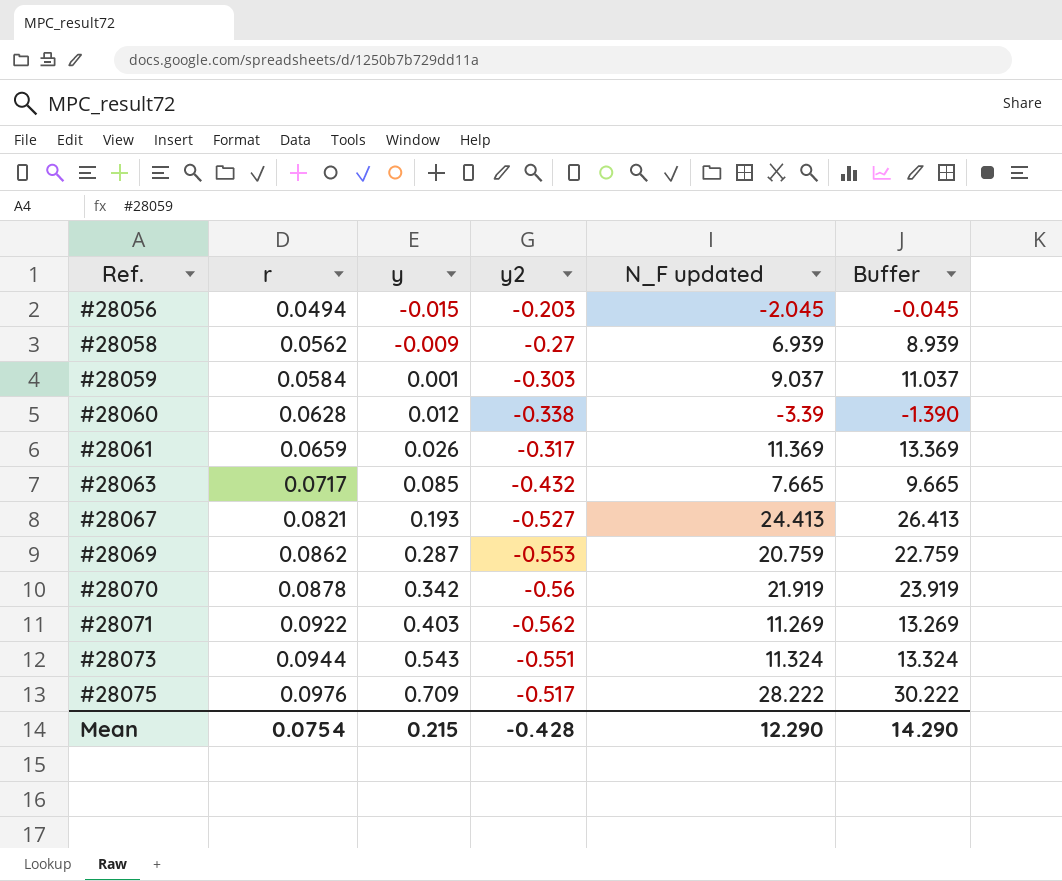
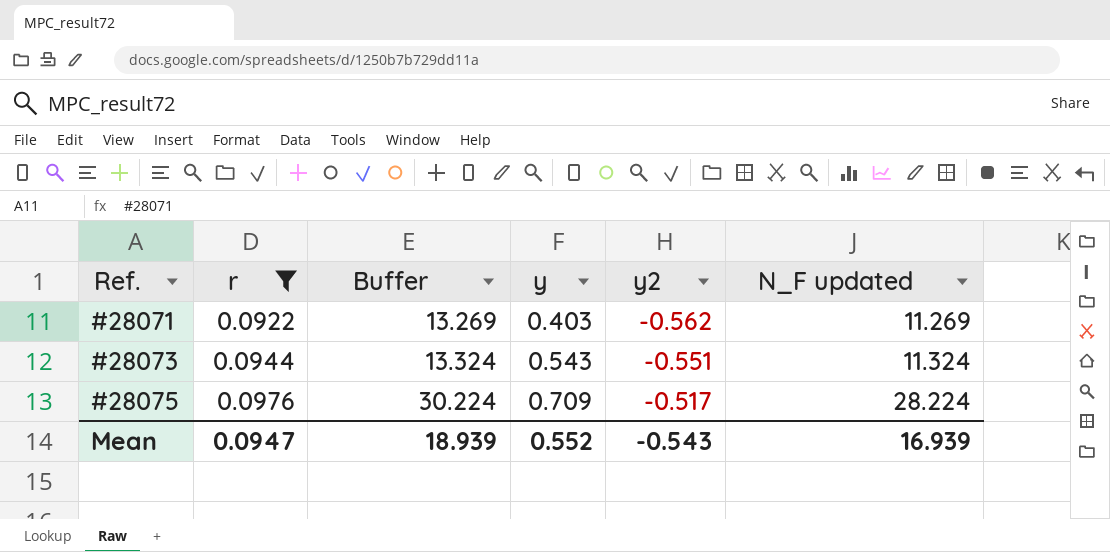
filter: none -> r >= 0.0922
column Buffer | position: 6 -> 3
#28075 | Buffer: 30.222 -> 30.224
#28075 | N_F updated: 28.222 -> 28.224
Mean | r: 0.0754 -> 0.0947
Mean | Buffer: 14.290 -> 18.939
Mean | y: 0.215 -> 0.552
Mean | y2: -0.428 -> -0.543
Mean | N_F updated: 12.290 -> 16.939

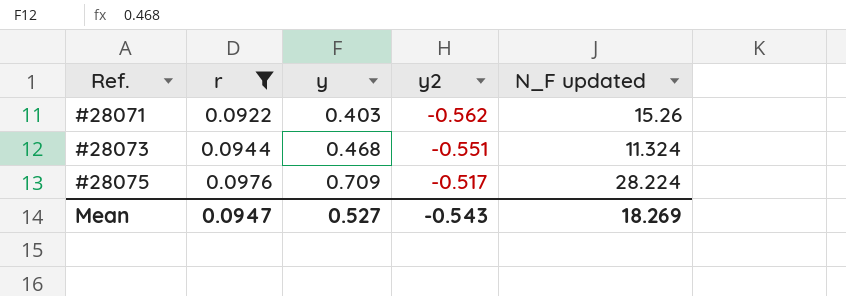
column Buffer | formula: [N_F updated] + 2 -> none
#28071 | N_F updated: 11.269 -> 15.26
#28073 | y: 0.543 -> 0.468
Mean | y: 0.552 -> 0.527
Mean | N_F updated: 16.939 -> 18.269

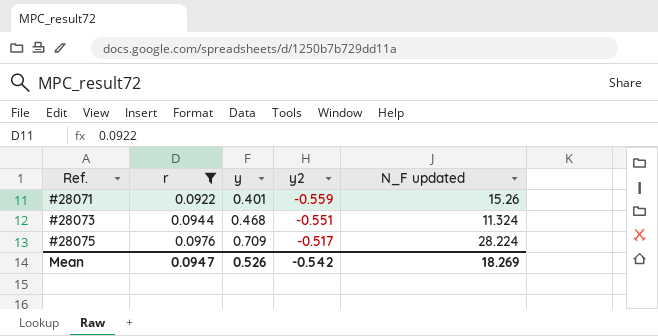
#28071 | y: 0.403 -> 0.401
#28071 | y2: -0.562 -> -0.559
Mean | y: 0.527 -> 0.526
Mean | y2: -0.543 -> -0.542

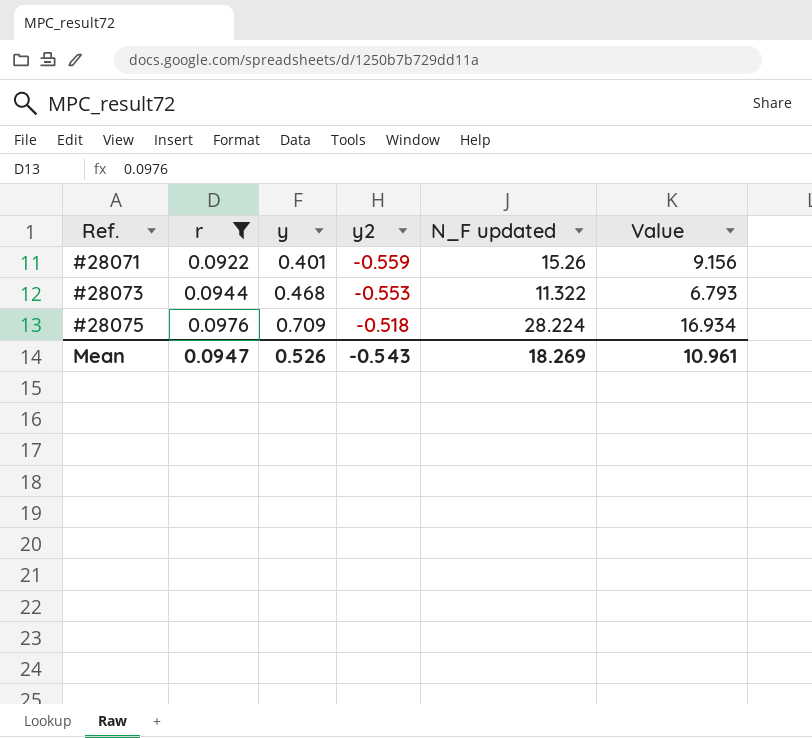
column Value | formula: none -> [N_F updated] * 0.6
#28073 | y2: -0.551 -> -0.553
#28073 | N_F updated: 11.324 -> 11.322
#28075 | y2: -0.517 -> -0.518
Mean | y2: -0.542 -> -0.543

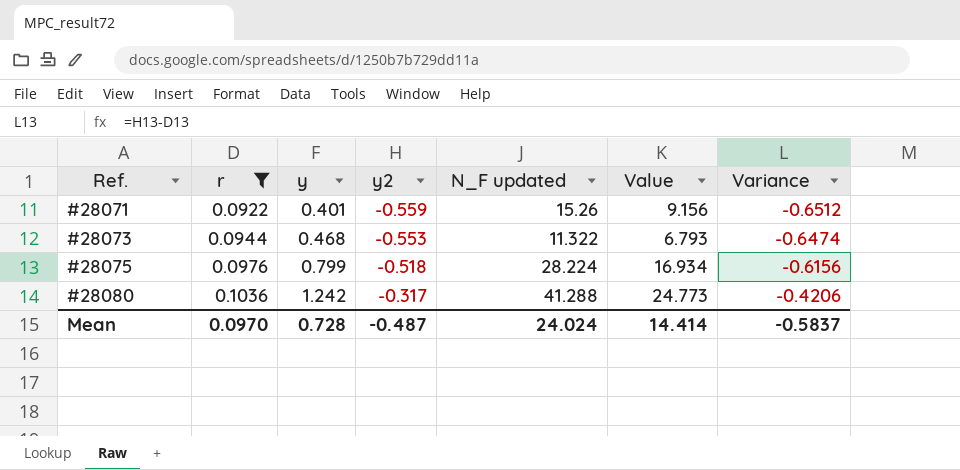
column Variance | formula: none -> [y2] - [r]
#28075 | y: 0.709 -> 0.799
row #28080: none -> 0.1036 | 1.242 | -0.317 | 41.288 | 24.773 | -0.4206
Mean | r: 0.0947 -> 0.0970
Mean | y: 0.526 -> 0.728
Mean | y2: -0.543 -> -0.487
Mean | N_F updated: 18.269 -> 24.024
Mean | Value: 10.961 -> 14.414

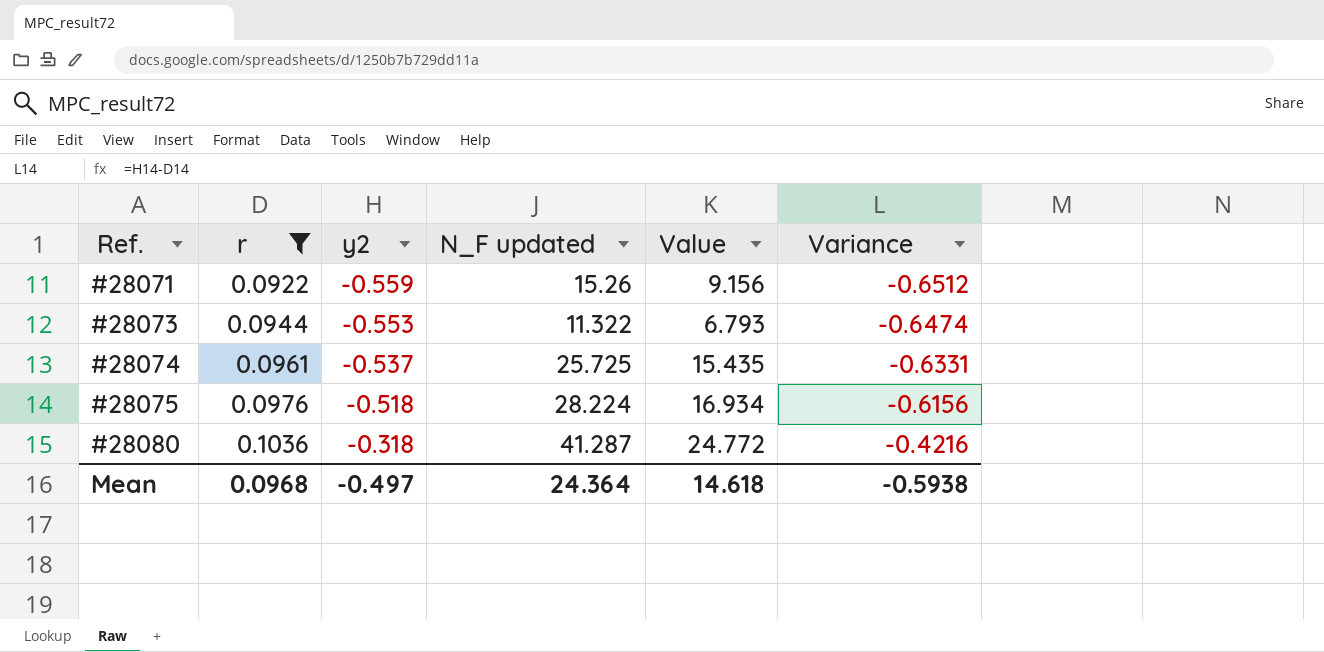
column y | position: 3 -> none
row #28074: none -> 0.0961 | -0.537 | 25.725 | 15.435 | -0.6331
#28080 | y2: -0.317 -> -0.318
#28080 | N_F updated: 41.288 -> 41.287
#28080 | Value: 24.773 -> 24.772
#28080 | Variance: -0.4206 -> -0.4216
Mean | r: 0.0970 -> 0.0968
Mean | y2: -0.487 -> -0.497
Mean | N_F updated: 24.024 -> 24.364
Mean | Value: 14.414 -> 14.618
Mean | Variance: -0.5837 -> -0.5938

